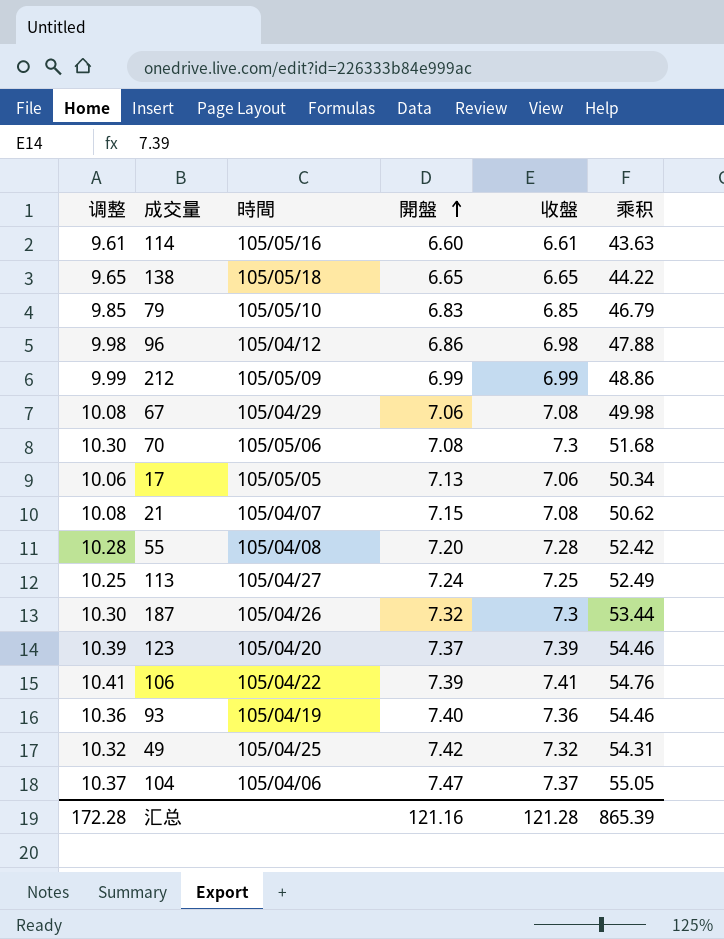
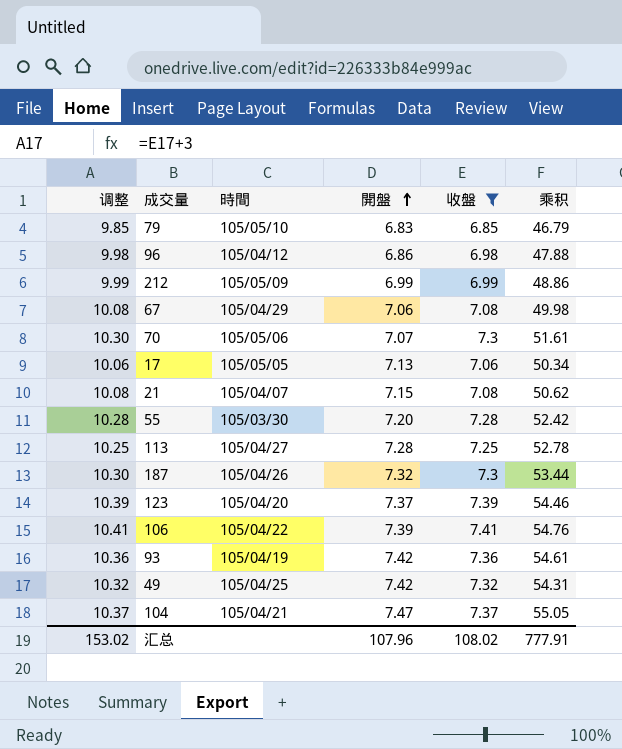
filter: none -> 收盤 >= 6.85
70 | 開盤: 7.08 -> 7.07
70 | 乘积: 51.68 -> 51.61
55 | 時間: 105/04/08 -> 105/03/30
113 | 開盤: 7.24 -> 7.28
113 | 乘积: 52.49 -> 52.78
93 | 開盤: 7.40 -> 7.42
93 | 乘积: 54.46 -> 54.61
104 | 時間: 105/04/06 -> 105/04/21
汇总 | 调整: 172.28 -> 153.02
汇总 | 開盤: 121.16 -> 107.96
汇总 | 收盤: 121.28 -> 108.02
汇总 | 乘积: 865.39 -> 777.91

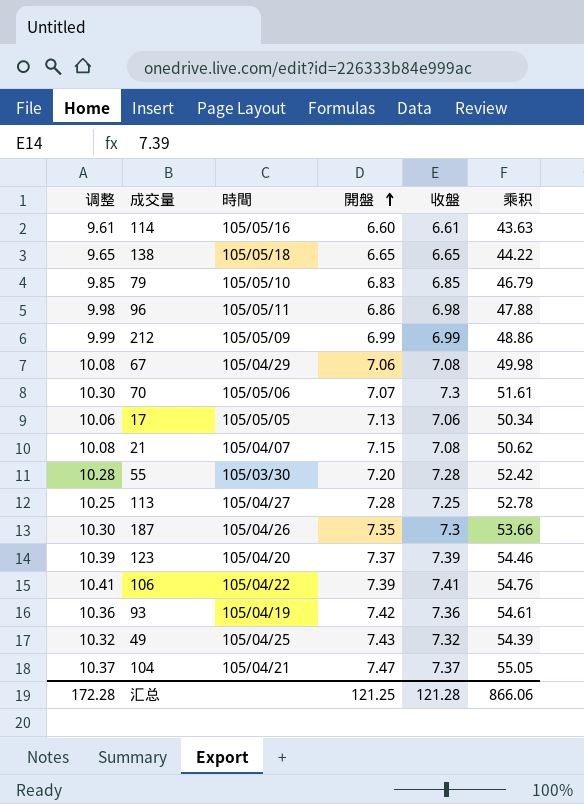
filter: 收盤 >= 6.85 -> none
96 | 時間: 105/04/12 -> 105/05/11
187 | 開盤: 7.32 -> 7.35
187 | 乘积: 53.44 -> 53.66
49 | 開盤: 7.42 -> 7.43
49 | 乘积: 54.31 -> 54.39
汇总 | 调整: 153.02 -> 172.28
汇总 | 開盤: 107.96 -> 121.25
汇总 | 收盤: 108.02 -> 121.28
汇总 | 乘积: 777.91 -> 866.06

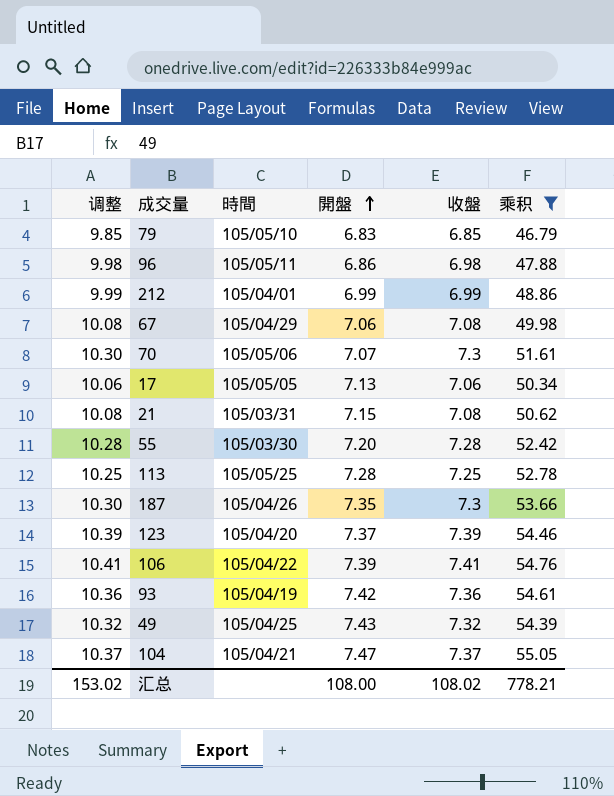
filter: none -> 乘积 >= 46.79
212 | 時間: 105/05/09 -> 105/04/01
21 | 時間: 105/04/07 -> 105/03/31
113 | 時間: 105/04/27 -> 105/05/25
汇总 | 调整: 172.28 -> 153.02
汇总 | 開盤: 121.25 -> 108.00
汇总 | 收盤: 121.28 -> 108.02
汇总 | 乘积: 866.06 -> 778.21

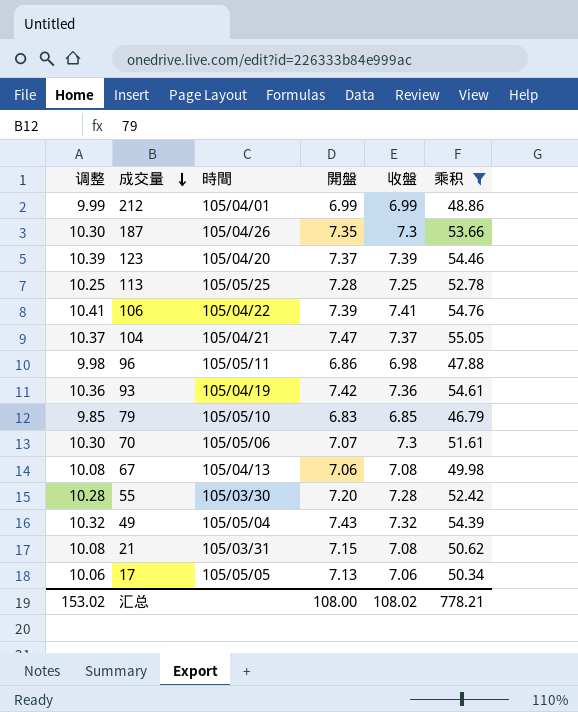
row order: 開盤 ascending -> 成交量 descending
67 | 時間: 105/04/29 -> 105/04/13
49 | 時間: 105/04/25 -> 105/05/04

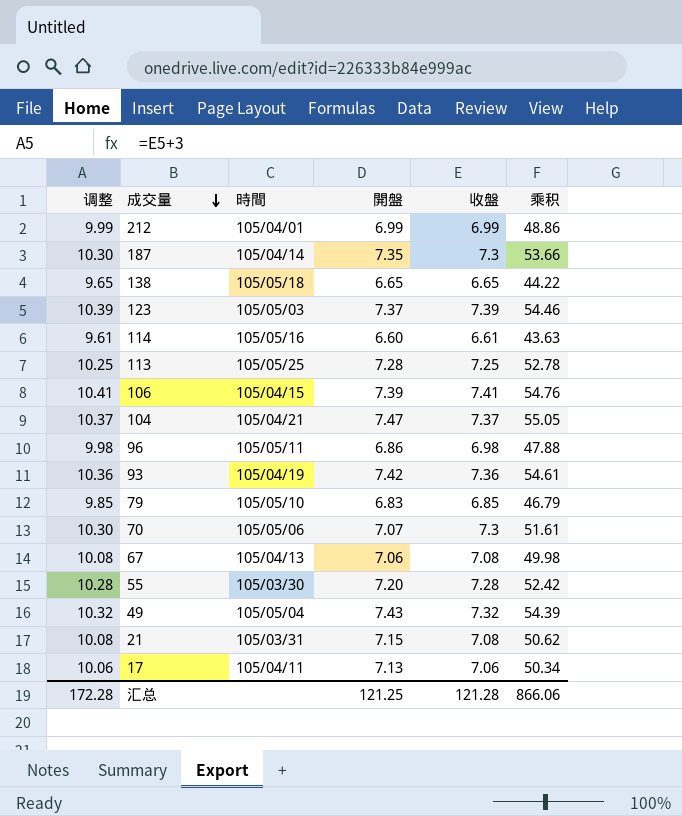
filter: 乘积 >= 46.79 -> none
187 | 時間: 105/04/26 -> 105/04/14
123 | 時間: 105/04/20 -> 105/05/03
106 | 時間: 105/04/22 -> 105/04/15
17 | 時間: 105/05/05 -> 105/04/11
汇总 | 调整: 153.02 -> 172.28
汇总 | 開盤: 108.00 -> 121.25
汇总 | 收盤: 108.02 -> 121.28
汇总 | 乘积: 778.21 -> 866.06

